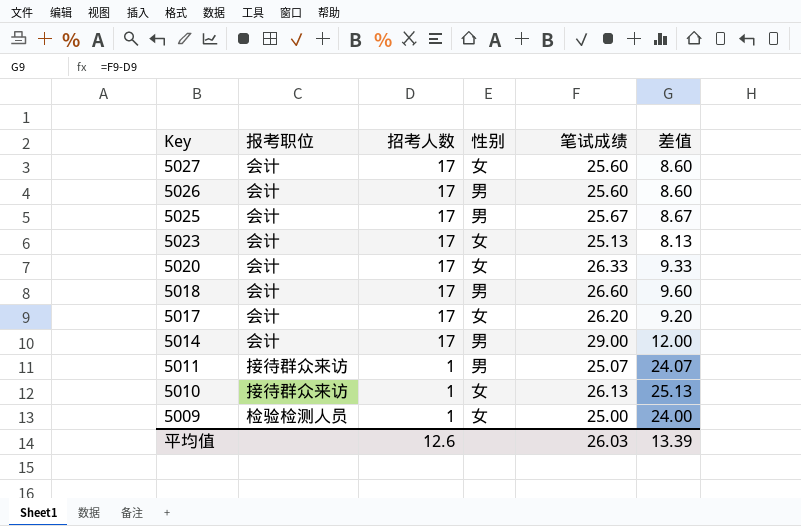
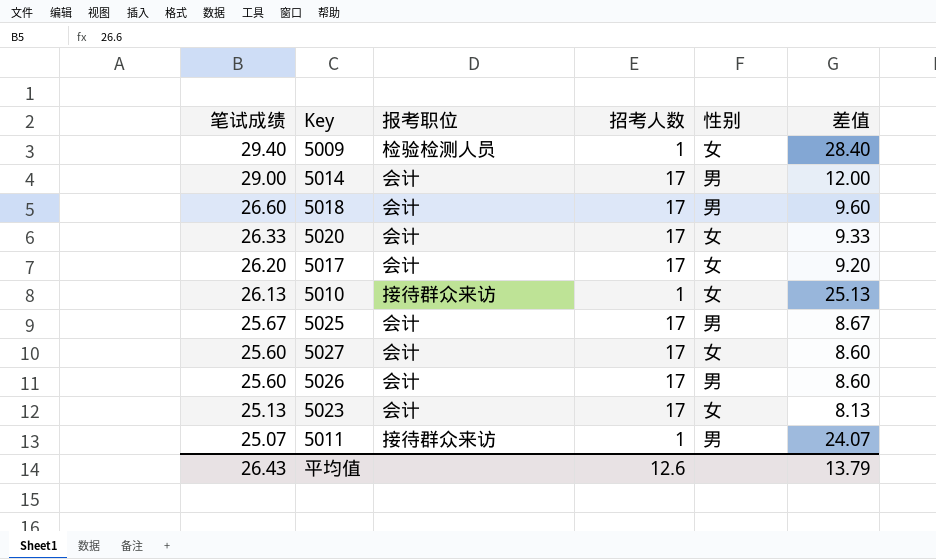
row order: Key descending -> 笔试成绩 descending
column 笔试成绩 | position: 5 -> 1
5009 | 笔试成绩: 25.00 -> 29.40
5009 | 差值: 24.00 -> 28.40
平均值 | 笔试成绩: 26.03 -> 26.43
平均值 | 差值: 13.39 -> 13.79

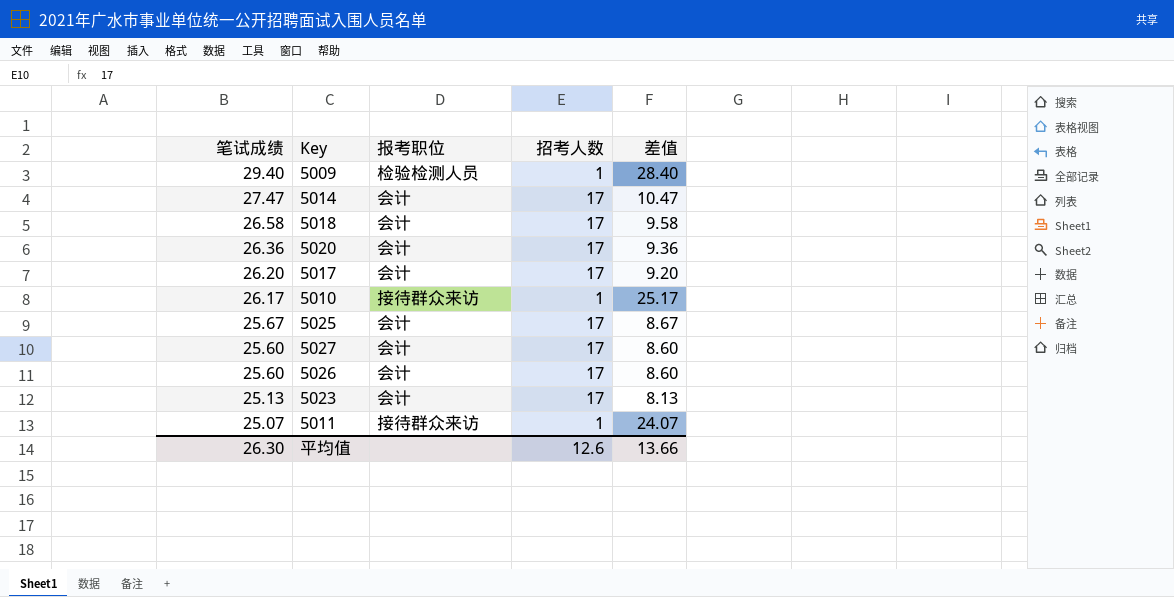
column 性别 | position: 5 -> none
5014 | 笔试成绩: 29.00 -> 27.47
5014 | 差值: 12.00 -> 10.47
5018 | 笔试成绩: 26.60 -> 26.58
5018 | 差值: 9.60 -> 9.58
5020 | 笔试成绩: 26.33 -> 26.36
5020 | 差值: 9.33 -> 9.36
5010 | 笔试成绩: 26.13 -> 26.17
5010 | 差值: 25.13 -> 25.17
平均值 | 笔试成绩: 26.43 -> 26.30
平均值 | 差值: 13.79 -> 13.66

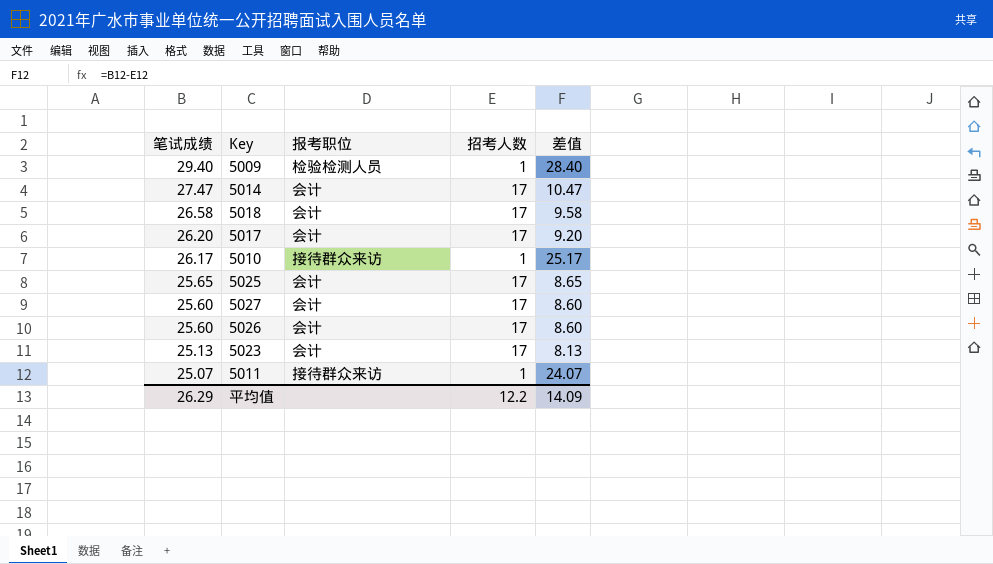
row 5020: 26.36 | 会计 | 17 | 9.36 -> none
5025 | 笔试成绩: 25.67 -> 25.65
5025 | 差值: 8.67 -> 8.65
平均值 | 笔试成绩: 26.30 -> 26.29
平均值 | 招考人数: 12.6 -> 12.2
平均值 | 差值: 13.66 -> 14.09

